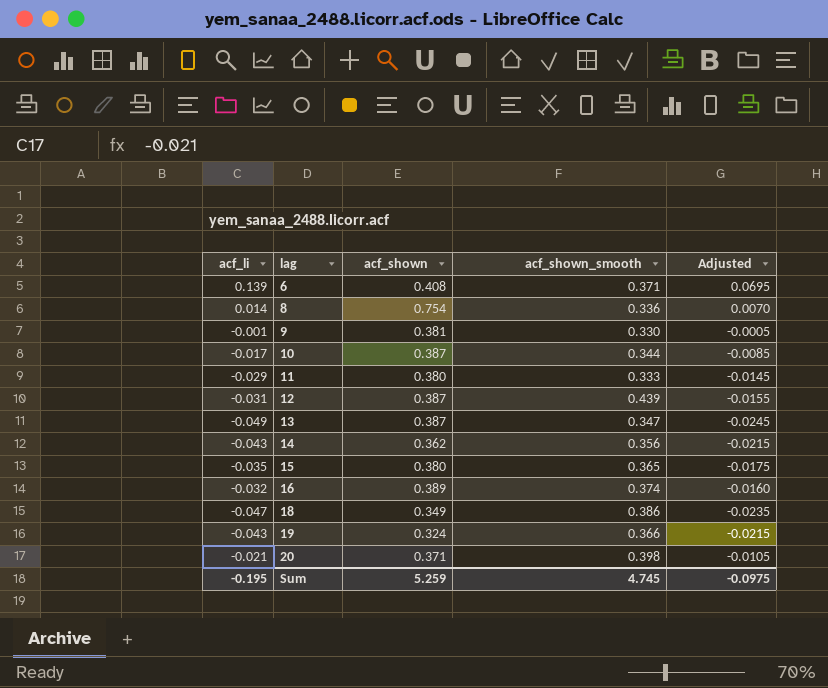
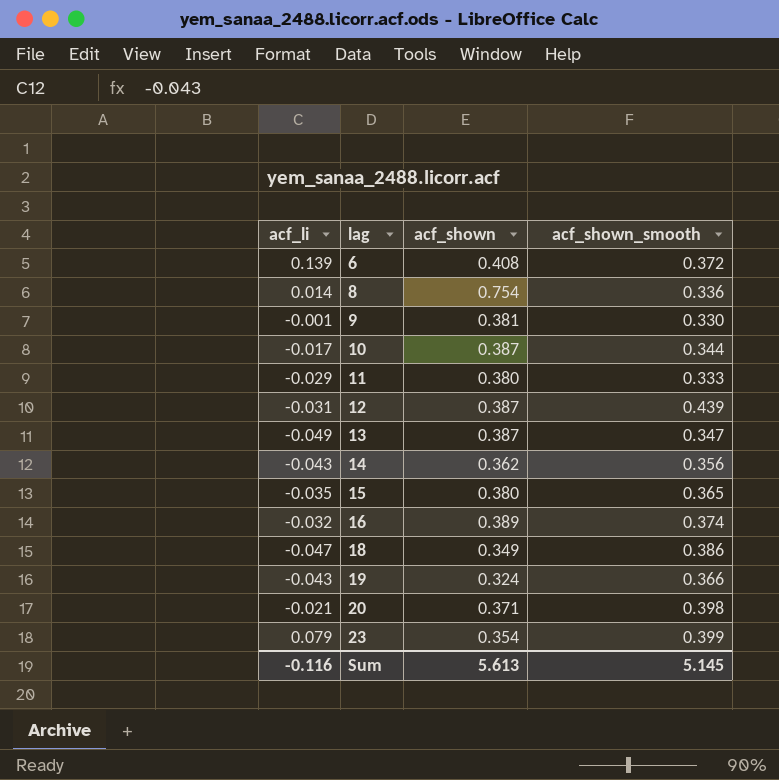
column Adjusted | formula: [acf_li] * 0.5 -> none
6 | acf_shown_smooth: 0.371 -> 0.372
row 23: none -> 0.079 | 0.354 | 0.399
Sum | acf_li: -0.195 -> -0.116
Sum | acf_shown: 5.259 -> 5.613
Sum | acf_shown_smooth: 4.745 -> 5.145

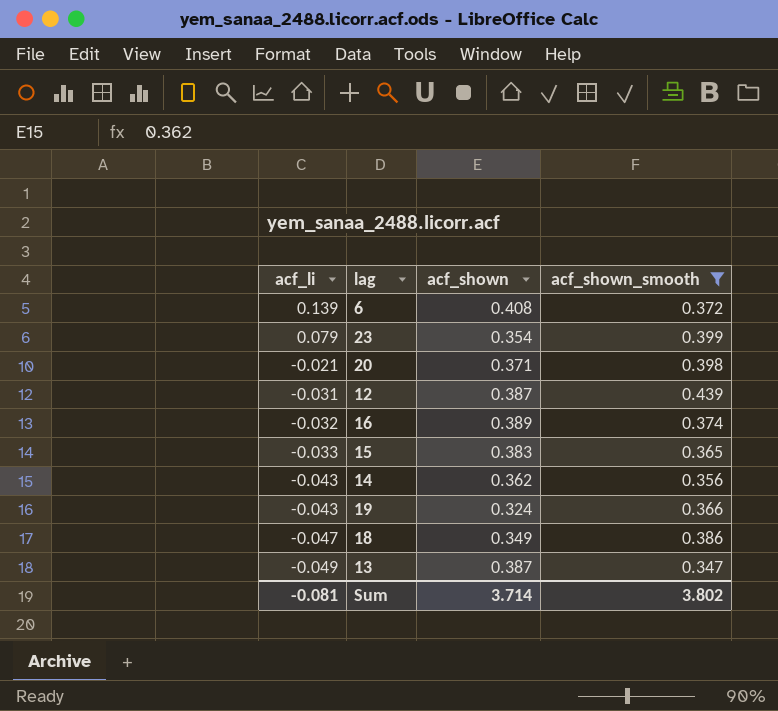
filter: none -> acf_shown_smooth >= 0.347
row order: lag ascending -> acf_li descending
15 | acf_li: -0.035 -> -0.033
15 | acf_shown: 0.380 -> 0.383
Sum | acf_li: -0.116 -> -0.081
Sum | acf_shown: 5.613 -> 3.714
Sum | acf_shown_smooth: 5.145 -> 3.802

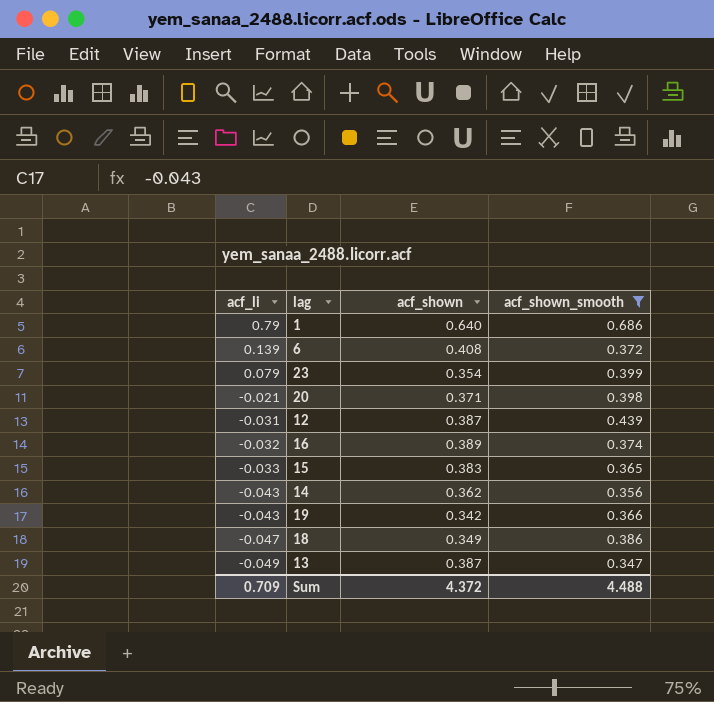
row 1: none -> 0.79 | 0.640 | 0.686
19 | acf_shown: 0.324 -> 0.342
Sum | acf_li: -0.081 -> 0.709
Sum | acf_shown: 3.714 -> 4.372
Sum | acf_shown_smooth: 3.802 -> 4.488

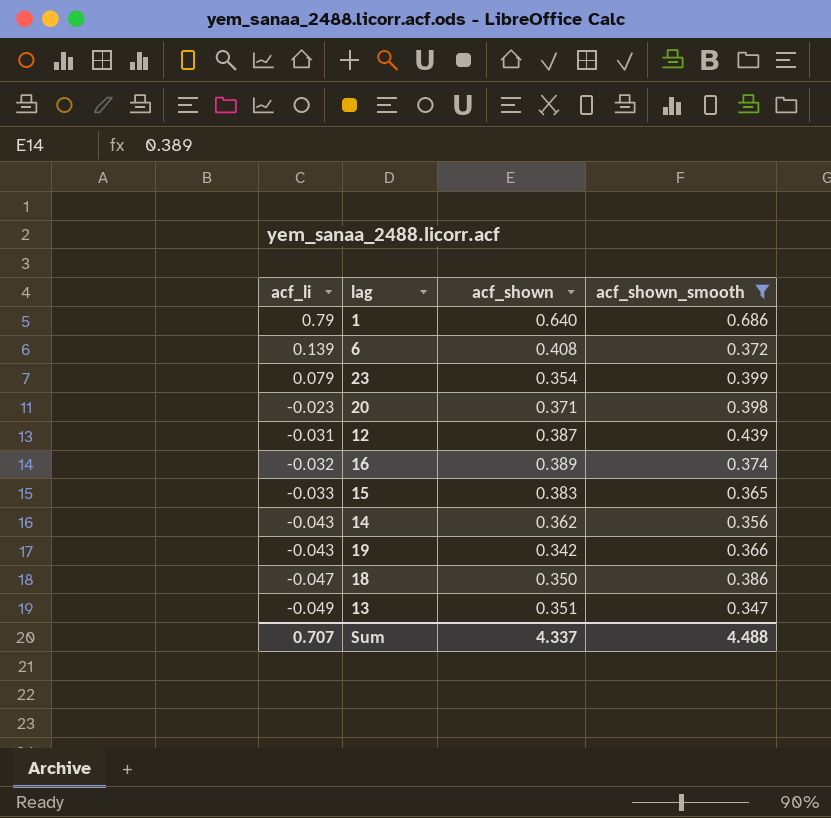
20 | acf_li: -0.021 -> -0.023
18 | acf_shown: 0.349 -> 0.350
13 | acf_shown: 0.387 -> 0.351
Sum | acf_li: 0.709 -> 0.707
Sum | acf_shown: 4.372 -> 4.337

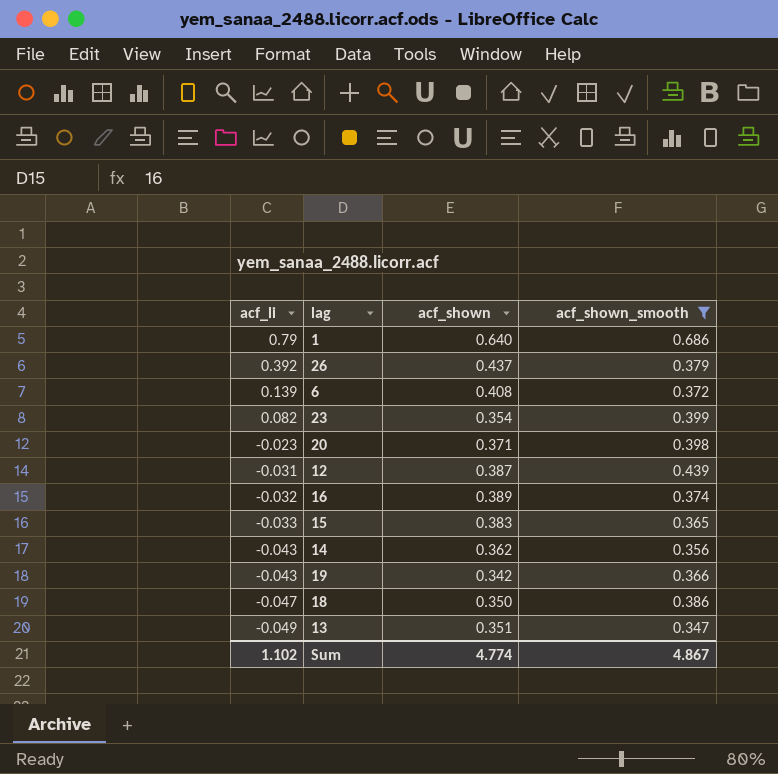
row 26: none -> 0.392 | 0.437 | 0.379
23 | acf_li: 0.079 -> 0.082
Sum | acf_li: 0.707 -> 1.102
Sum | acf_shown: 4.337 -> 4.774
Sum | acf_shown_smooth: 4.488 -> 4.867

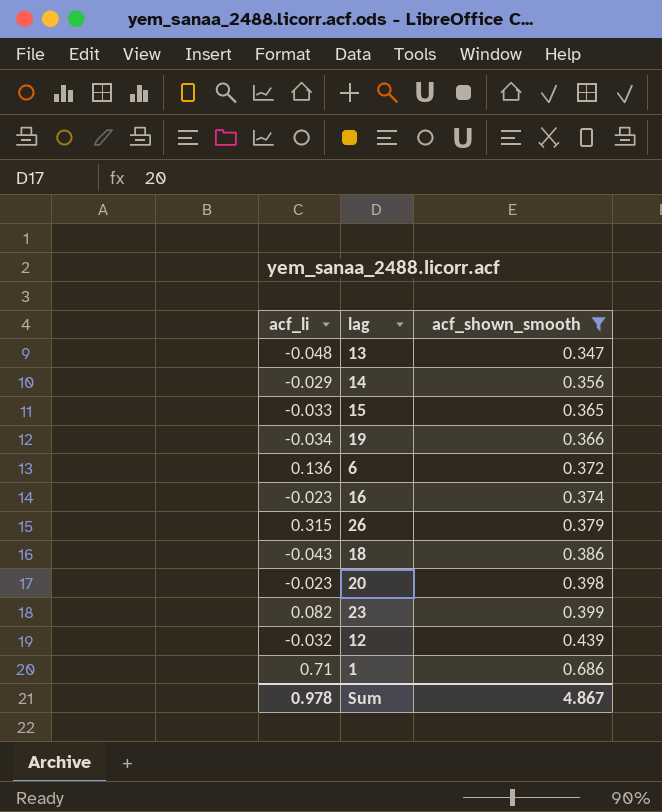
row order: acf_li descending -> acf_shown_smooth ascending
column acf_shown | position: 3 -> none
13 | acf_li: -0.049 -> -0.048
14 | acf_li: -0.043 -> -0.029
19 | acf_li: -0.043 -> -0.034
6 | acf_li: 0.139 -> 0.136
16 | acf_li: -0.032 -> -0.023
26 | acf_li: 0.392 -> 0.315
18 | acf_li: -0.047 -> -0.043
12 | acf_li: -0.031 -> -0.032
1 | acf_li: 0.79 -> 0.71
Sum | acf_li: 1.102 -> 0.978

